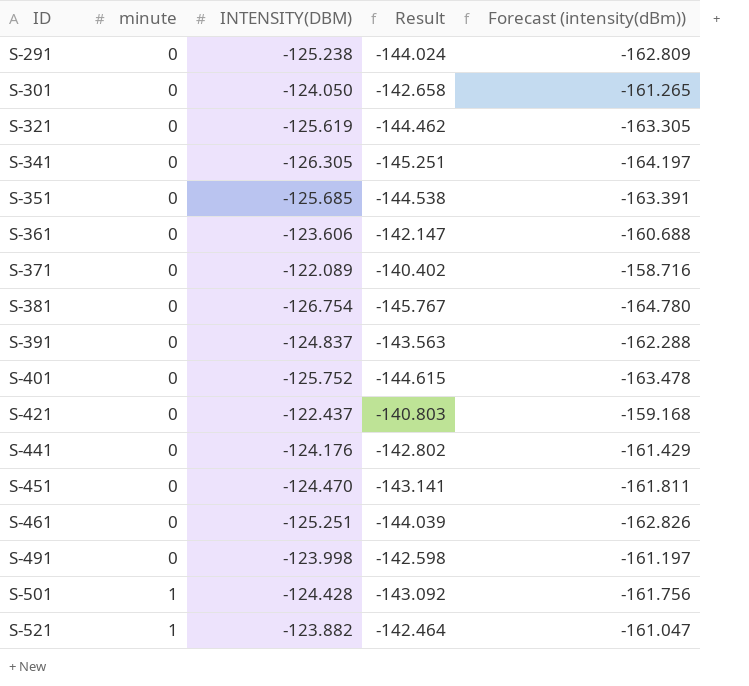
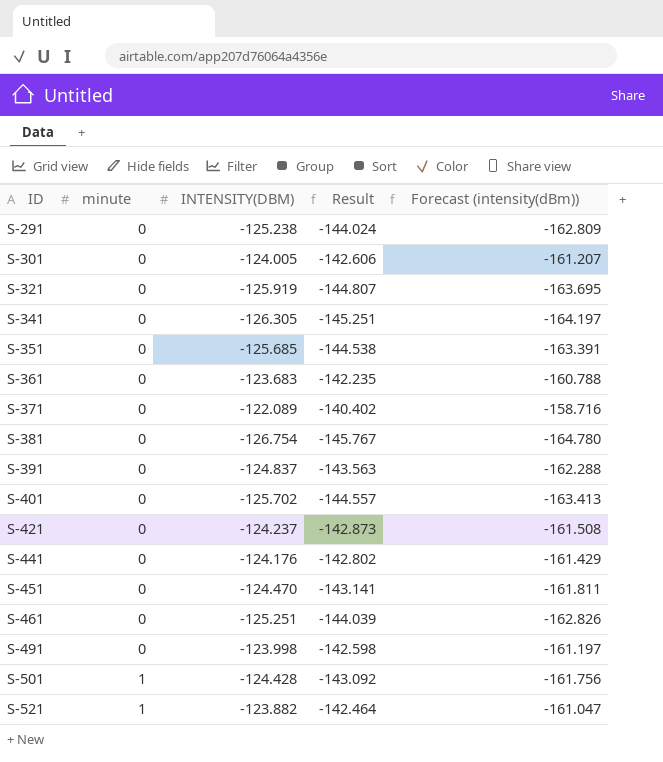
S-301 | INTENSITY(DBM): -124.050 -> -124.005
S-301 | Result: -142.658 -> -142.606
S-301 | Forecast (intensity(dBm)): -161.265 -> -161.207
S-321 | INTENSITY(DBM): -125.619 -> -125.919
S-321 | Result: -144.462 -> -144.807
S-321 | Forecast (intensity(dBm)): -163.305 -> -163.695
S-361 | INTENSITY(DBM): -123.606 -> -123.683
S-361 | Result: -142.147 -> -142.235
S-361 | Forecast (intensity(dBm)): -160.688 -> -160.788
S-401 | INTENSITY(DBM): -125.752 -> -125.702
S-401 | Result: -144.615 -> -144.557
S-401 | Forecast (intensity(dBm)): -163.478 -> -163.413
S-421 | INTENSITY(DBM): -122.437 -> -124.237
S-421 | Result: -140.803 -> -142.873
S-421 | Forecast (intensity(dBm)): -159.168 -> -161.508

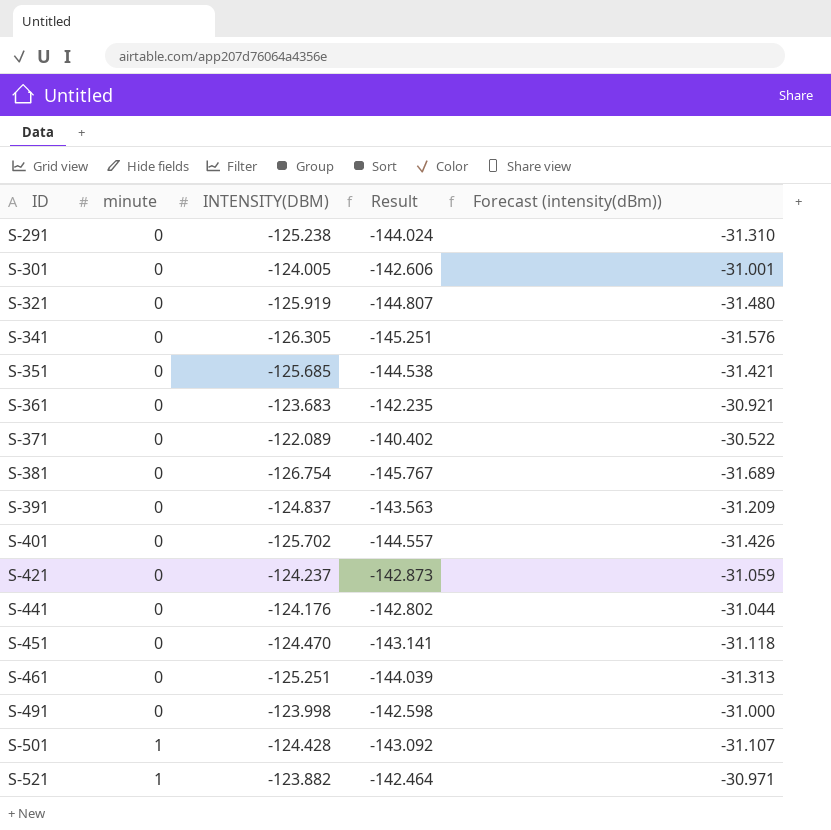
column Forecast (intensity(dBm)) | formula: [INTENSITY(DBM)] * 1.3 -> [INTENSITY(DBM)] * 0.25

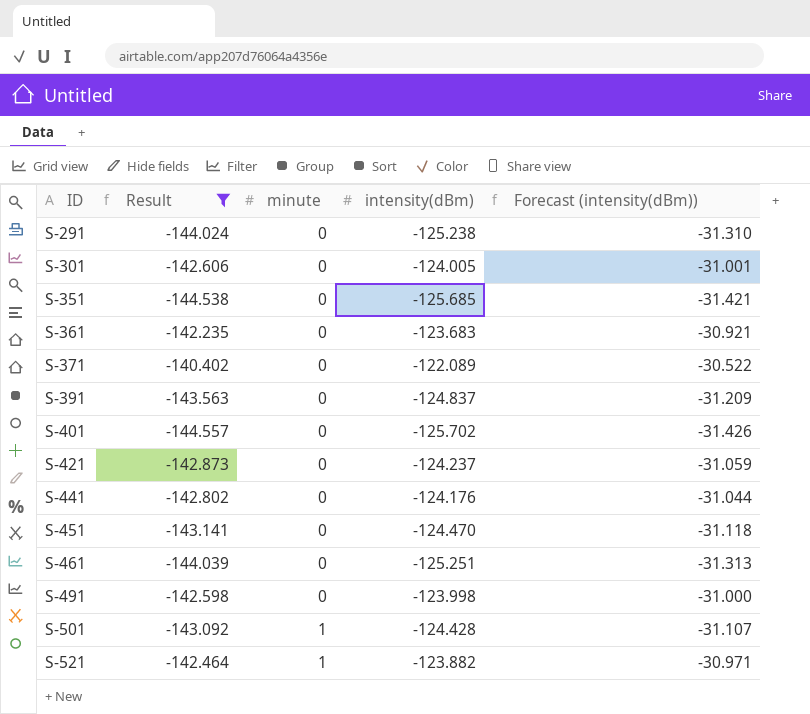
filter: none -> Result >= -144.557
column Result | position: 4 -> 2
column name: INTENSITY(DBM) -> intensity(dBm)

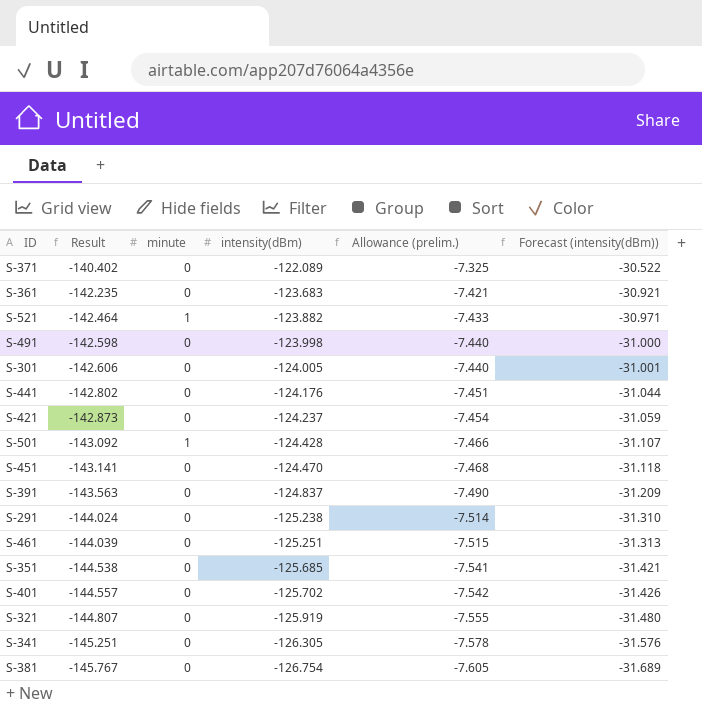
filter: Result >= -144.557 -> none
row order: ID ascending -> Result descending
column Allowance (prelim.) | formula: none -> [intensity(dBm)] * 0.06

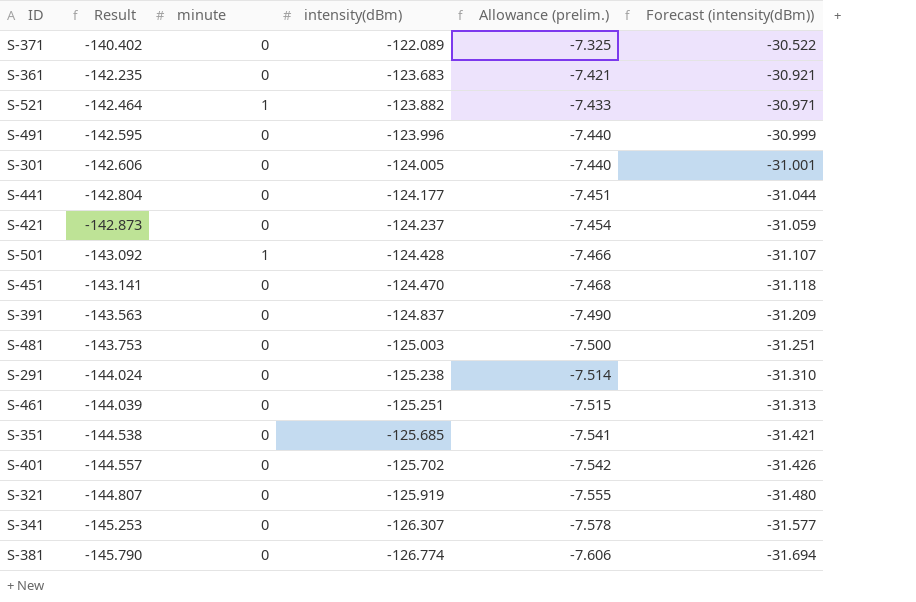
S-491 | Result: -142.598 -> -142.595
S-491 | intensity(dBm): -123.998 -> -123.996
S-491 | Forecast (intensity(dBm)): -31.000 -> -30.999
S-441 | Result: -142.802 -> -142.804
S-441 | intensity(dBm): -124.176 -> -124.177
row S-481: none -> -143.753 | 0 | -125.003 | -7.500 | -31.251
S-341 | Result: -145.251 -> -145.253
S-341 | intensity(dBm): -126.305 -> -126.307
S-341 | Forecast (intensity(dBm)): -31.576 -> -31.577
S-381 | Result: -145.767 -> -145.790
S-381 | intensity(dBm): -126.754 -> -126.774
S-381 | Allowance (prelim.): -7.605 -> -7.606
S-381 | Forecast (intensity(dBm)): -31.689 -> -31.694

